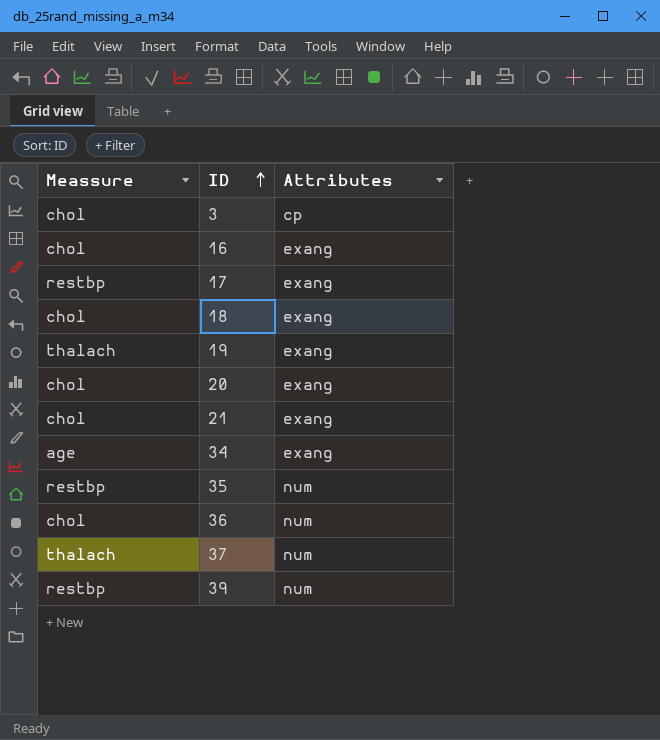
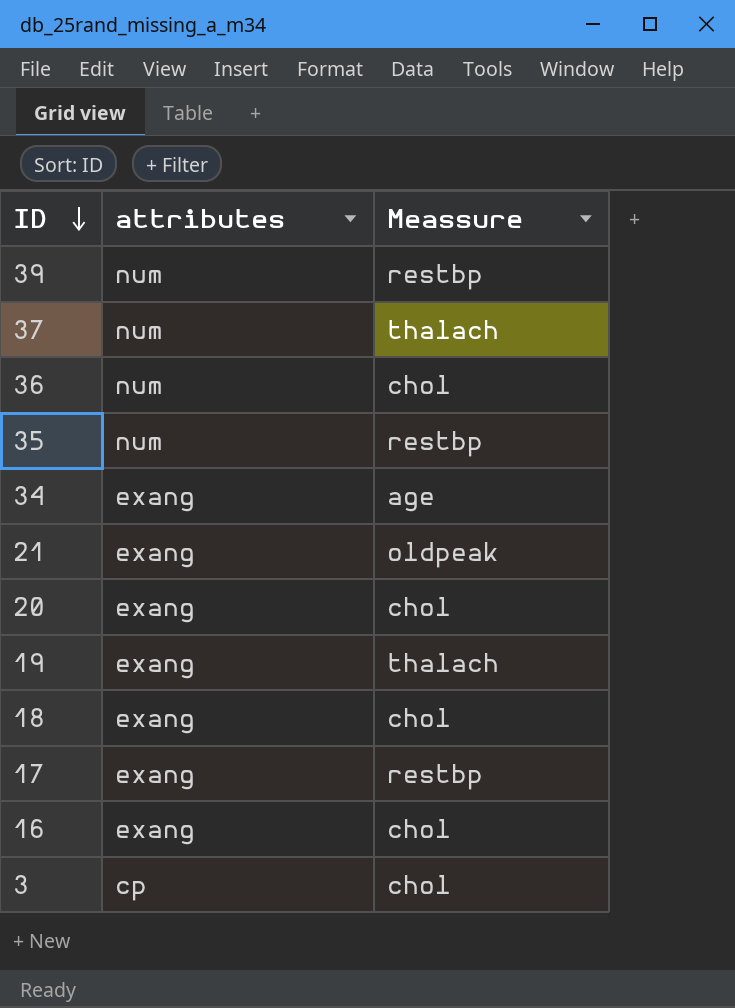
row order: ID ascending -> ID descending
column name: Attributes -> attributes
column Meassure | position: 1 -> 3
21 | Meassure: chol -> oldpeak

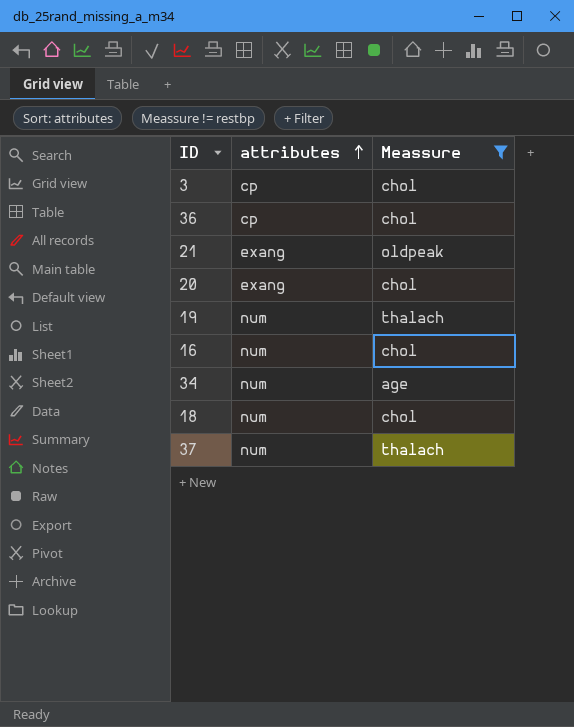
filter: none -> Meassure != restbp
row order: ID descending -> attributes ascending
36 | attributes: num -> cp
19 | attributes: exang -> num
16 | attributes: exang -> num
34 | attributes: exang -> num
18 | attributes: exang -> num

